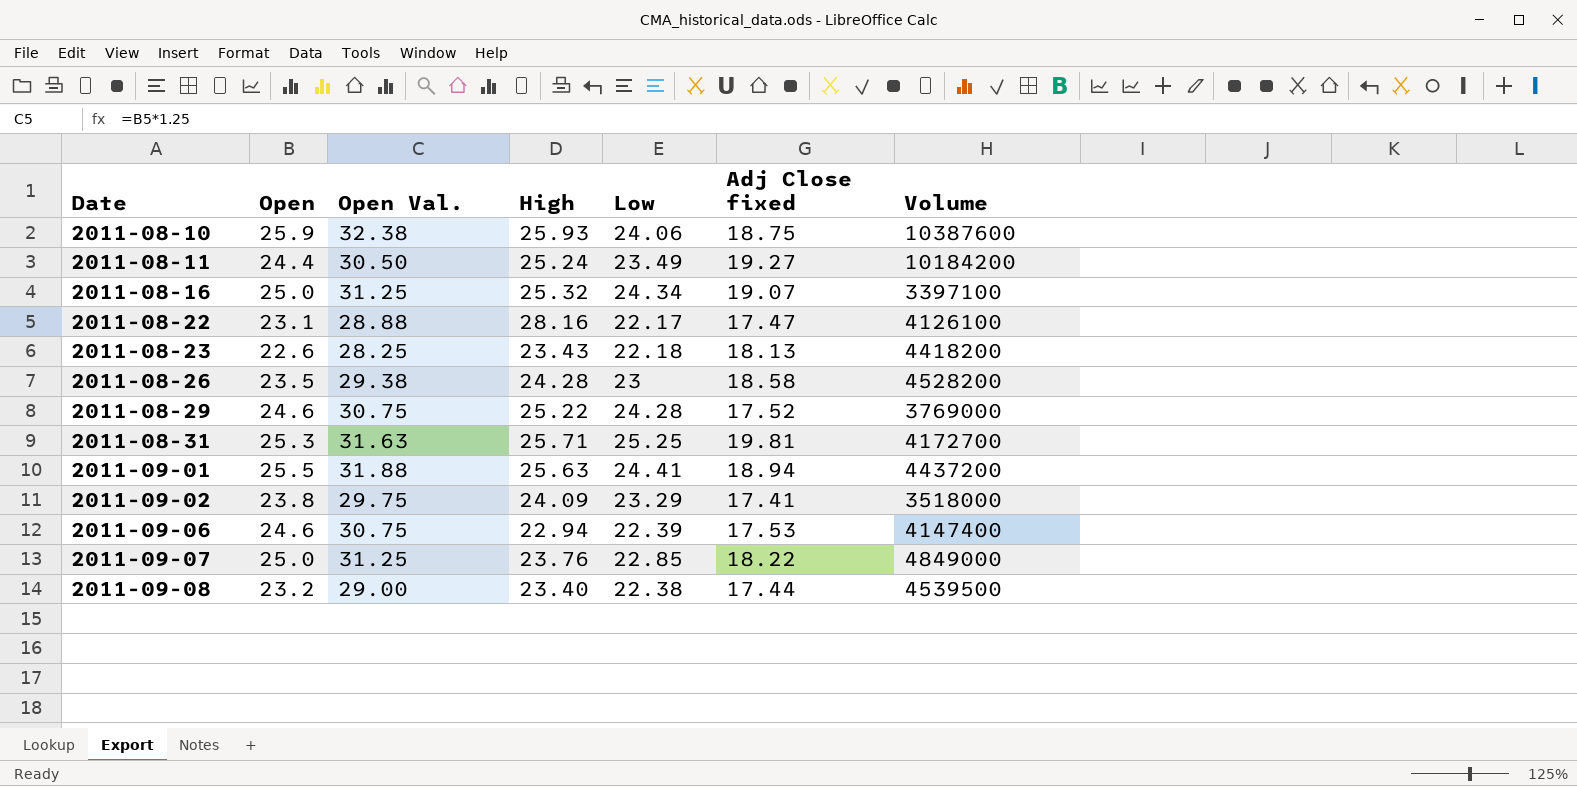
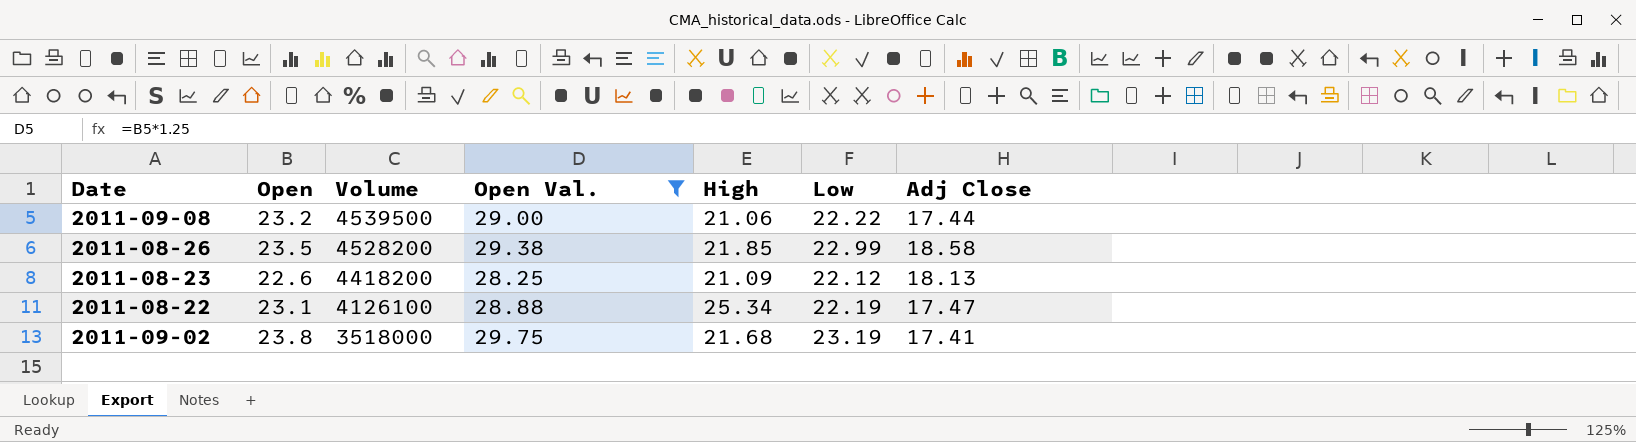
filter: none -> Open Val. <= 29.75
row order: Date ascending -> Volume descending
column Volume | position: 7 -> 3
column name: Adj Close fixed -> Adj Close
2011-09-08 | High: 23.40 -> 21.06
2011-09-08 | Low: 22.38 -> 22.22
2011-08-26 | High: 24.28 -> 21.85
2011-08-26 | Low: 23 -> 22.99
2011-08-23 | High: 23.43 -> 21.09
2011-08-23 | Low: 22.18 -> 22.12
2011-08-22 | High: 28.16 -> 25.34
2011-08-22 | Low: 22.17 -> 22.19
2011-09-02 | High: 24.09 -> 21.68
2011-09-02 | Low: 23.29 -> 23.19

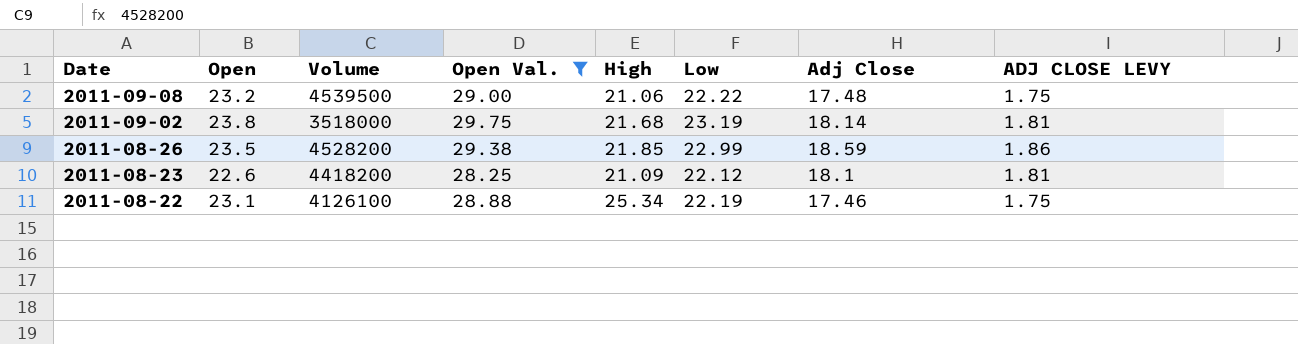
row order: Volume descending -> Date descending
column ADJ CLOSE LEVY | formula: none -> [Adj Close] * 0.1
2011-09-08 | Adj Close: 17.44 -> 17.48
2011-09-02 | Adj Close: 17.41 -> 18.14
2011-08-26 | Adj Close: 18.58 -> 18.59
2011-08-23 | Adj Close: 18.13 -> 18.1
2011-08-22 | Adj Close: 17.47 -> 17.46

